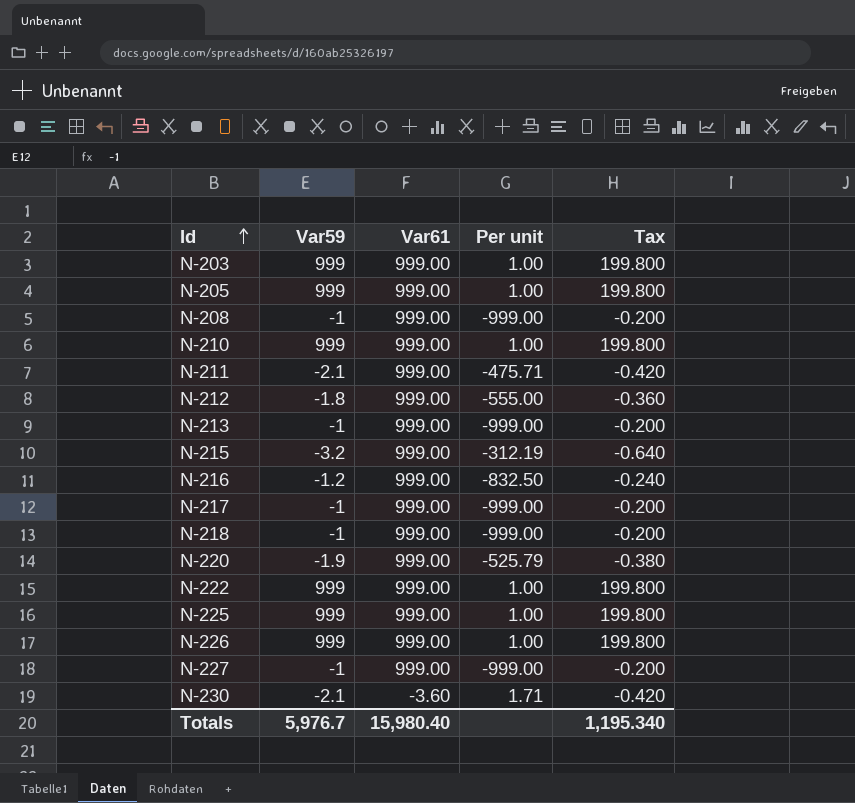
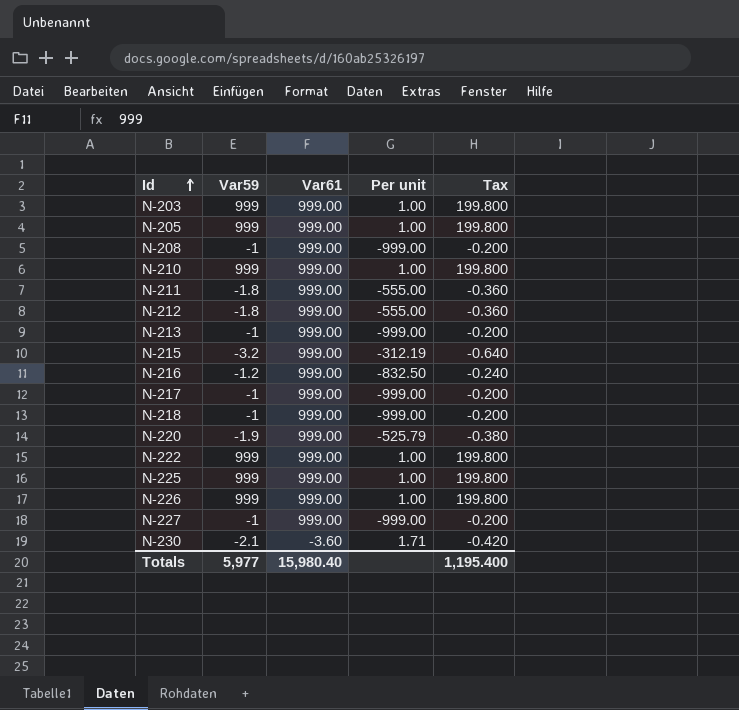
N-211 | Var59: -2.1 -> -1.8
N-211 | Per unit: -475.71 -> -555.00
N-211 | Tax: -0.420 -> -0.360
Totals | Var59: 5,976.7 -> 5,977
Totals | Tax: 1,195.340 -> 1,195.400

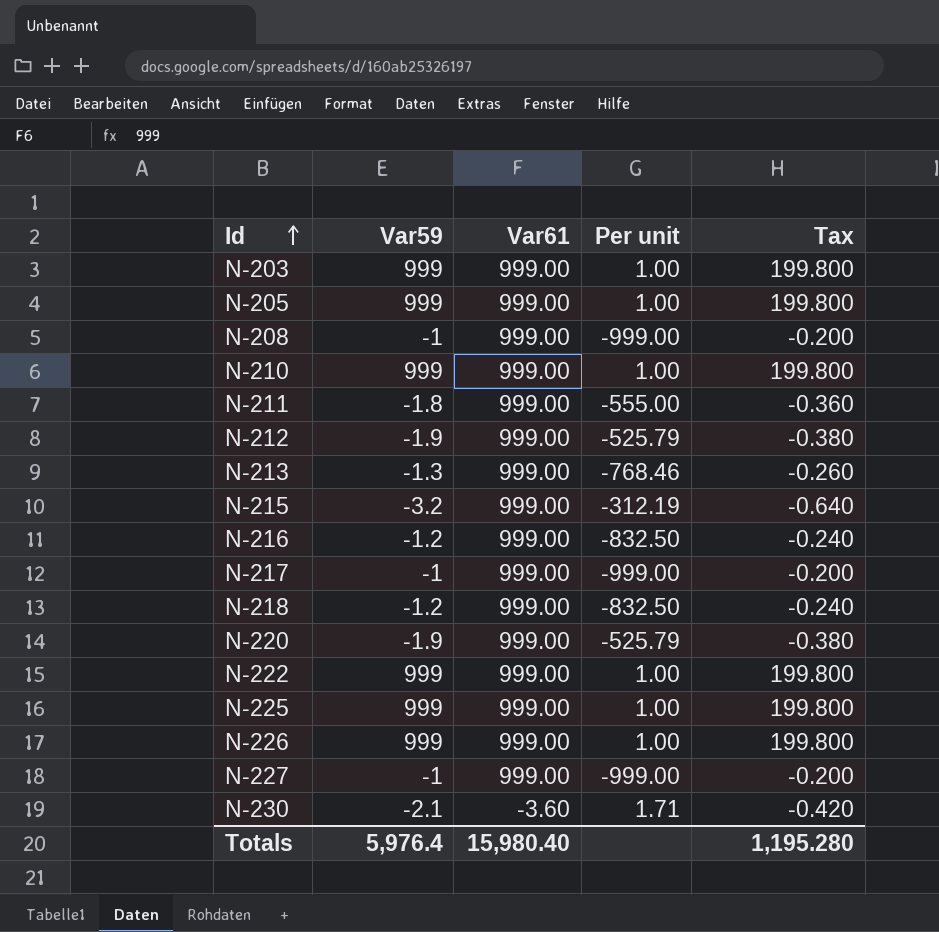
N-212 | Var59: -1.8 -> -1.9
N-212 | Per unit: -555.00 -> -525.79
N-212 | Tax: -0.360 -> -0.380
N-213 | Var59: -1 -> -1.3
N-213 | Per unit: -999.00 -> -768.46
N-213 | Tax: -0.200 -> -0.260
N-218 | Var59: -1 -> -1.2
N-218 | Per unit: -999.00 -> -832.50
N-218 | Tax: -0.200 -> -0.240
Totals | Var59: 5,977 -> 5,976.4
Totals | Tax: 1,195.400 -> 1,195.280

